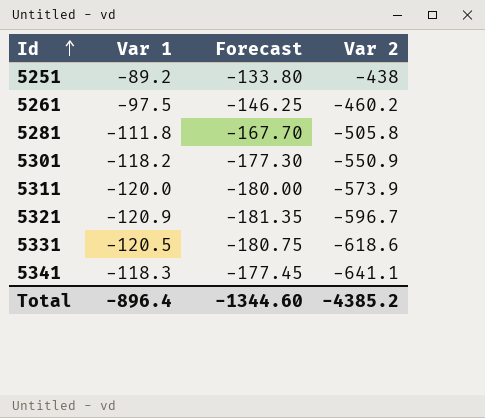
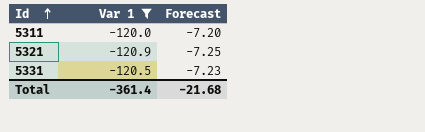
filter: none -> Var 1 <= -120.0
column Var 2 | position: 4 -> none
column Forecast | formula: [Var 1] * 1.5 -> [Var 1] * 0.06
Total | Var 1: -896.4 -> -361.4
Total | Forecast: -1344.60 -> -21.68

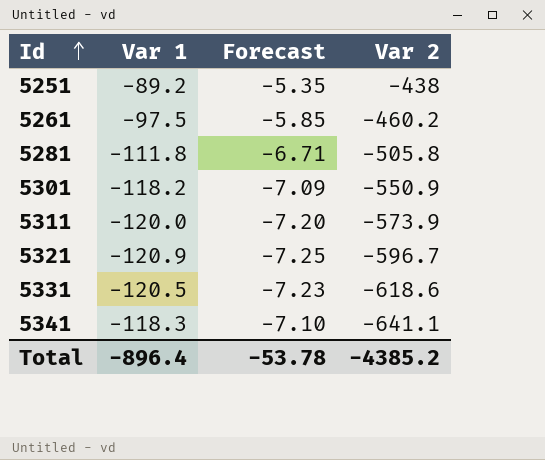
filter: Var 1 <= -120.0 -> none
column Var 2 | position: none -> 4
Total | Var 1: -361.4 -> -896.4
Total | Forecast: -21.68 -> -53.78

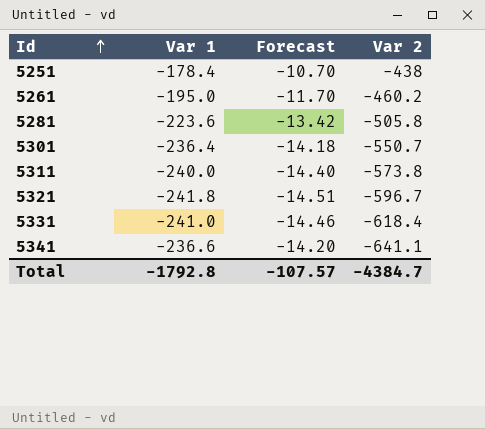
5251 | Var 1: -89.2 -> -178.4
5251 | Forecast: -5.35 -> -10.70
5261 | Var 1: -97.5 -> -195.0
5261 | Forecast: -5.85 -> -11.70
5281 | Var 1: -111.8 -> -223.6
5281 | Forecast: -6.71 -> -13.42
5301 | Var 1: -118.2 -> -236.4
5301 | Forecast: -7.09 -> -14.18
5301 | Var 2: -550.9 -> -550.7
5311 | Var 1: -120.0 -> -240.0
5311 | Forecast: -7.20 -> -14.40
5311 | Var 2: -573.9 -> -573.8
5321 | Var 1: -120.9 -> -241.8
5321 | Forecast: -7.25 -> -14.51
5331 | Var 1: -120.5 -> -241.0
5331 | Forecast: -7.23 -> -14.46
5331 | Var 2: -618.6 -> -618.4
5341 | Var 1: -118.3 -> -236.6
5341 | Forecast: -7.10 -> -14.20
Total | Var 1: -896.4 -> -1792.8
Total | Forecast: -53.78 -> -107.57
Total | Var 2: -4385.2 -> -4384.7

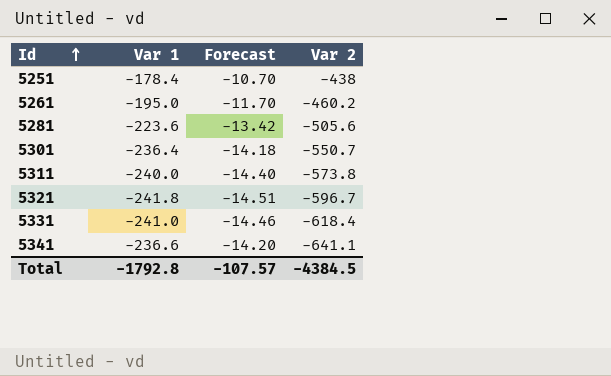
5281 | Var 2: -505.8 -> -505.6
Total | Var 2: -4384.7 -> -4384.5

